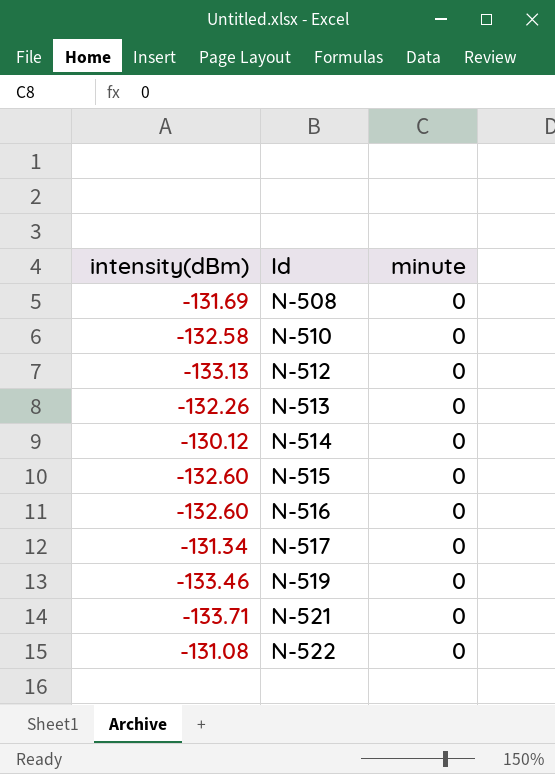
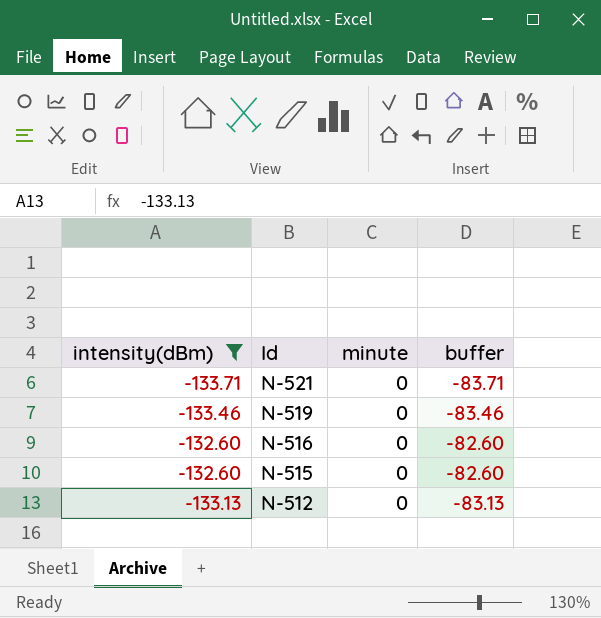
filter: none -> intensity(dBm) <= -132.60
row order: Id ascending -> Id descending
column buffer | formula: none -> [intensity(dBm)] + 50

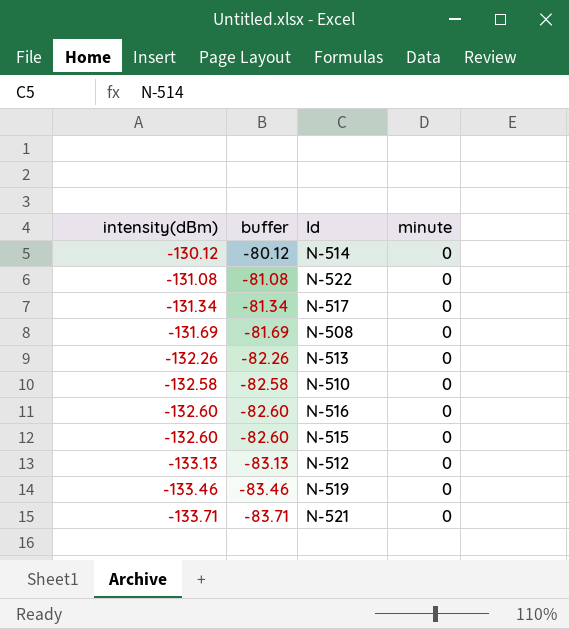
filter: intensity(dBm) <= -132.60 -> none
row order: Id descending -> intensity(dBm) descending
column buffer | position: 4 -> 2

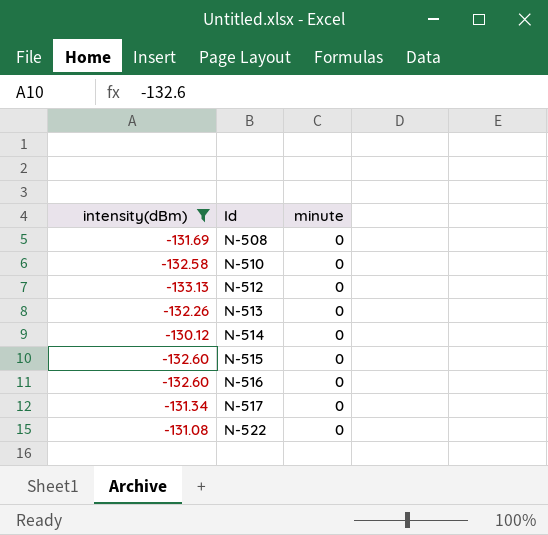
filter: none -> intensity(dBm) >= -133.13
row order: intensity(dBm) descending -> Id ascending
column buffer | formula: [intensity(dBm)] + 50 -> none

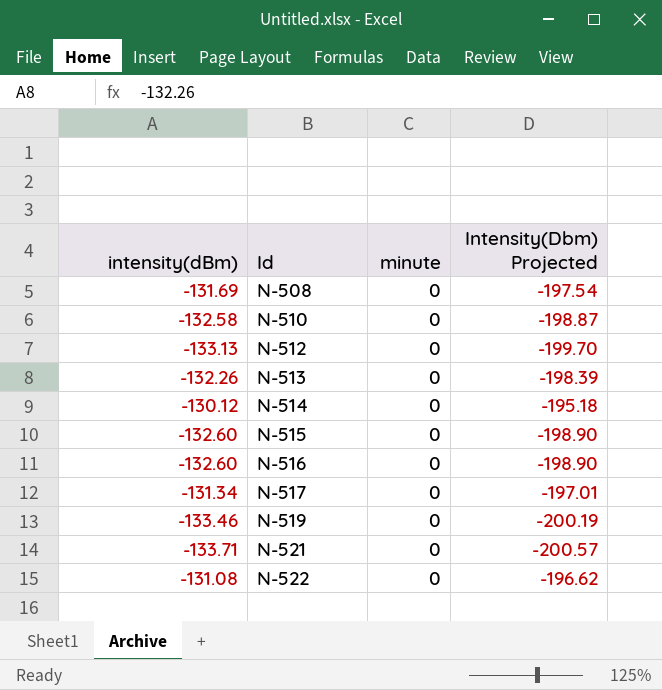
filter: intensity(dBm) >= -133.13 -> none
column Intensity(Dbm) Projected | formula: none -> [intensity(dBm)] * 1.5

